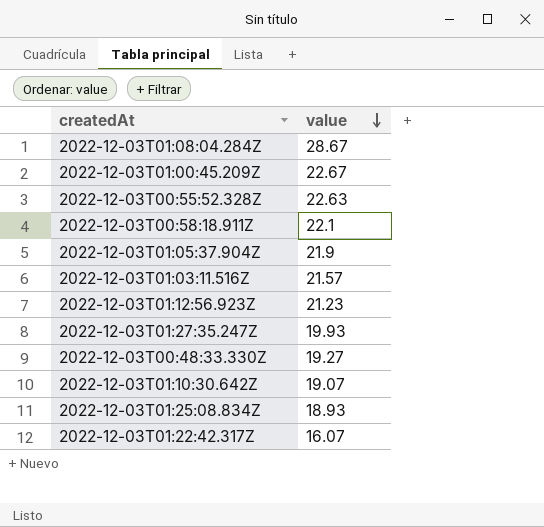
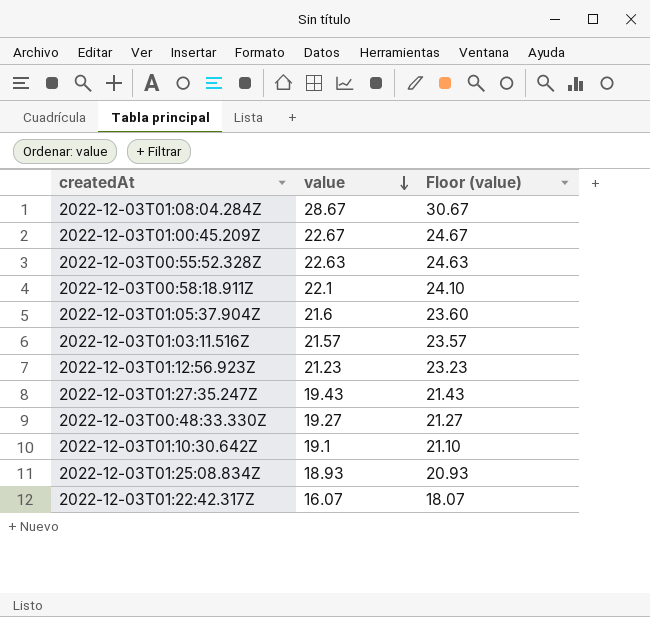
column Floor (value) | formula: none -> [value] + 2
2022-12-03T01:05:37.904Z | value: 21.9 -> 21.6
2022-12-03T01:27:35.247Z | value: 19.93 -> 19.43
2022-12-03T01:10:30.642Z | value: 19.07 -> 19.1

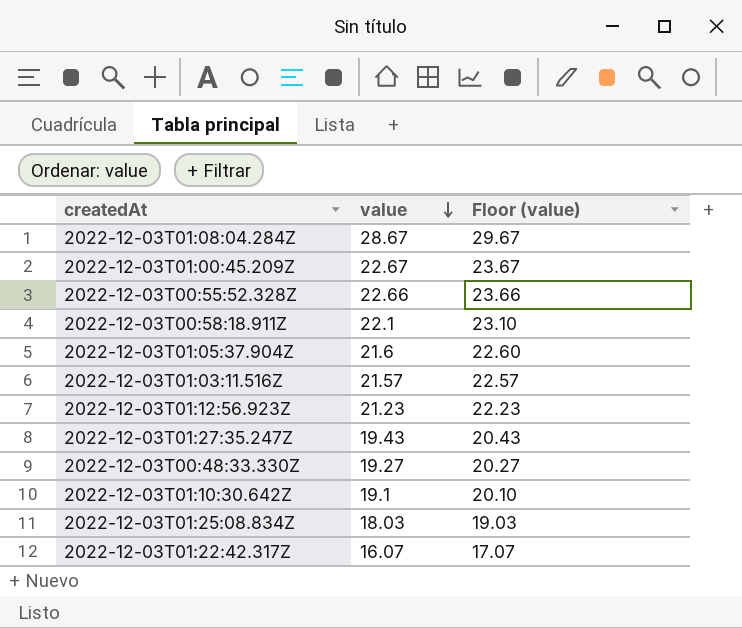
column Floor (value) | formula: [value] + 2 -> [value] + 1
2022-12-03T00:55:52.328Z | value: 22.63 -> 22.66
2022-12-03T01:25:08.834Z | value: 18.93 -> 18.03

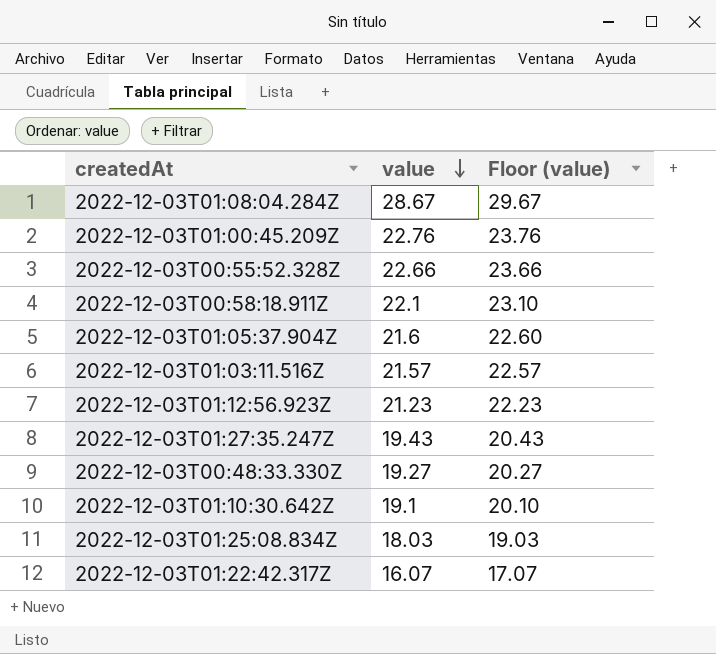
2022-12-03T01:00:45.209Z | value: 22.67 -> 22.76
2022-12-03T01:00:45.209Z | Floor (value): 23.67 -> 23.76

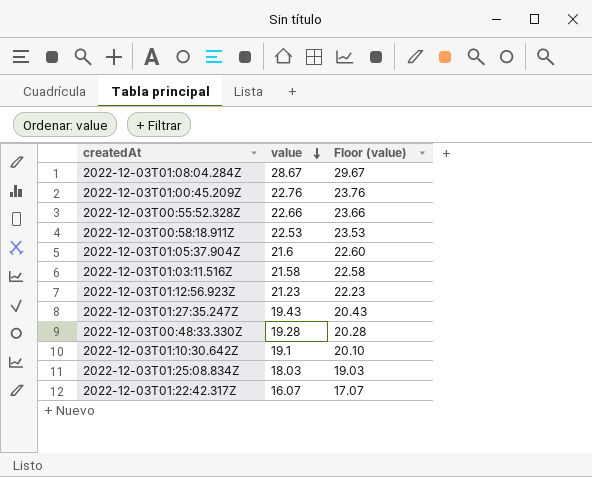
2022-12-03T00:58:18.911Z | value: 22.1 -> 22.53
2022-12-03T00:58:18.911Z | Floor (value): 23.10 -> 23.53
2022-12-03T01:03:11.516Z | value: 21.57 -> 21.58
2022-12-03T01:03:11.516Z | Floor (value): 22.57 -> 22.58
2022-12-03T00:48:33.330Z | value: 19.27 -> 19.28
2022-12-03T00:48:33.330Z | Floor (value): 20.27 -> 20.28

